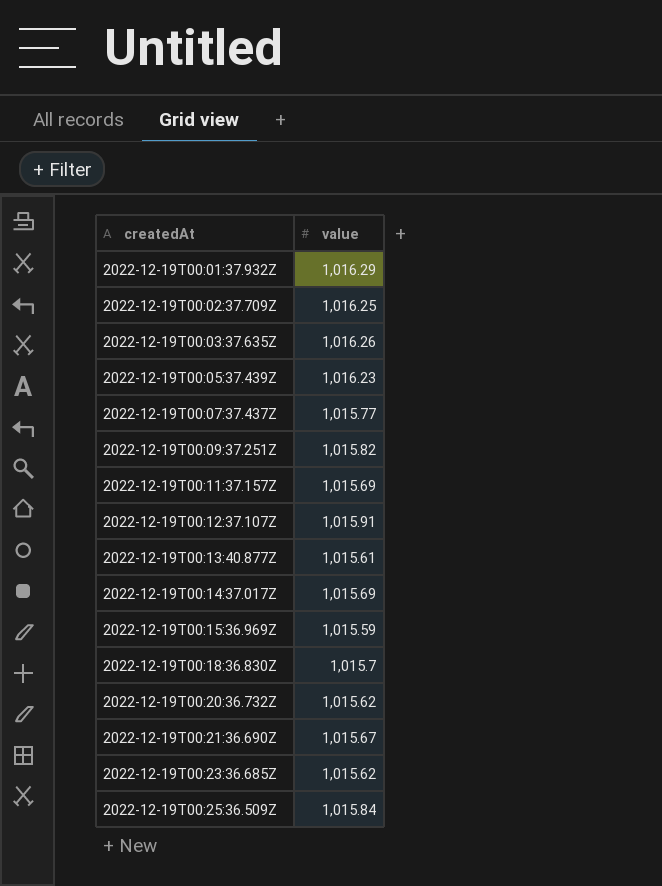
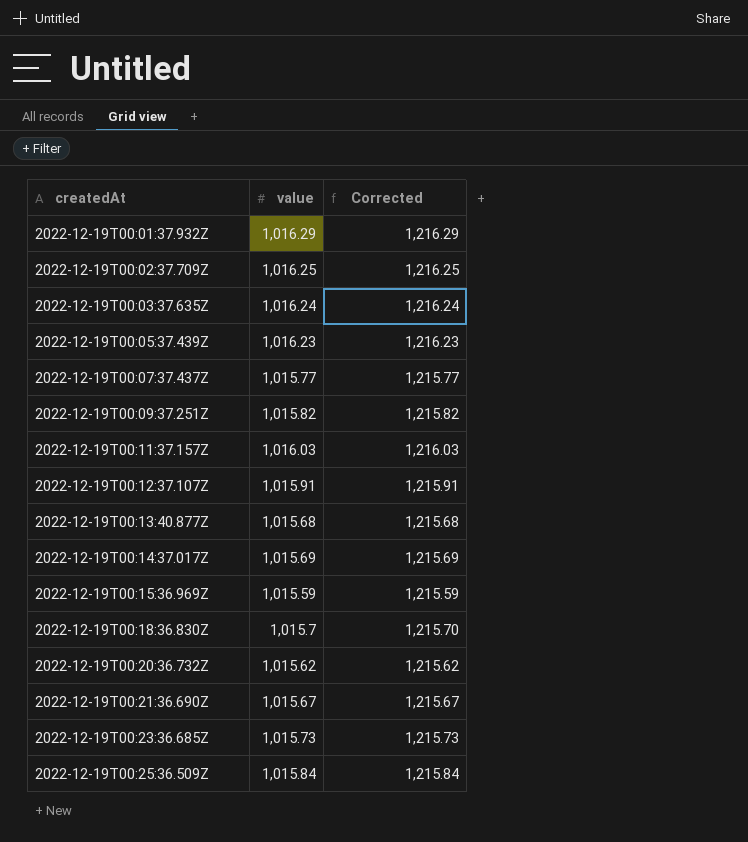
column Corrected | formula: none -> [value] + 200
2022-12-19T00:03:37.635Z | value: 1,016.26 -> 1,016.24
2022-12-19T00:11:37.157Z | value: 1,015.69 -> 1,016.03
2022-12-19T00:13:40.877Z | value: 1,015.61 -> 1,015.68
2022-12-19T00:23:36.685Z | value: 1,015.62 -> 1,015.73

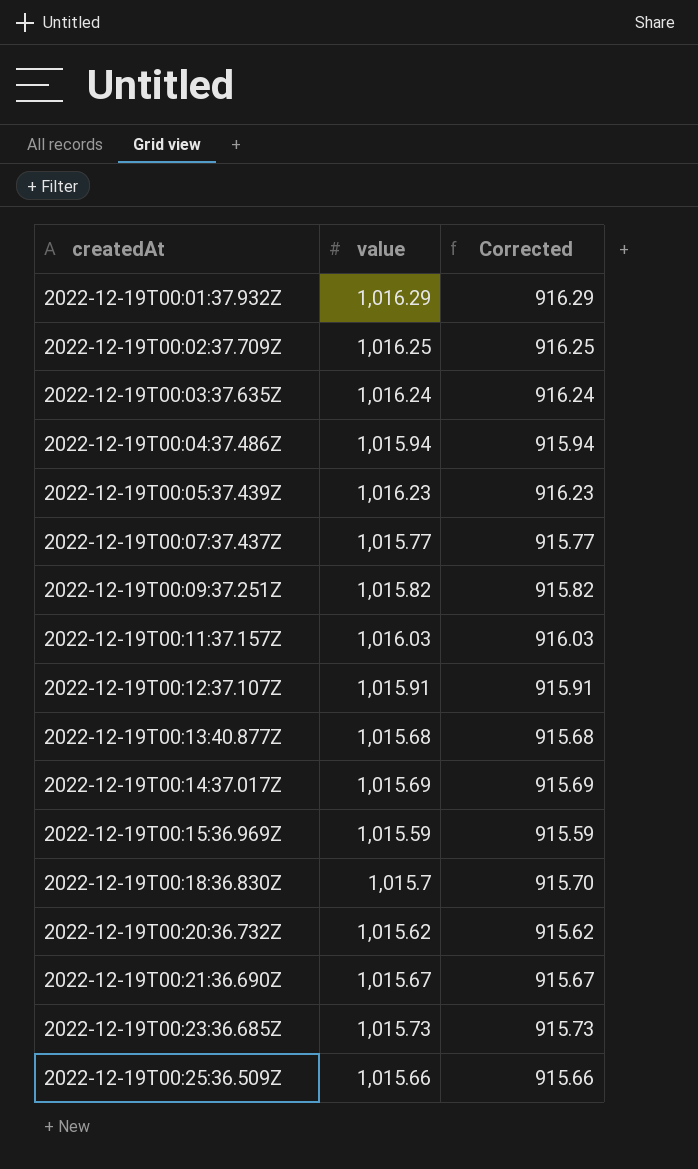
column Corrected | formula: [value] + 200 -> [value] - 100
row 2022-12-19T00:04:37.486Z: none -> 1,015.94 | 915.94
2022-12-19T00:25:36.509Z | value: 1,015.84 -> 1,015.66

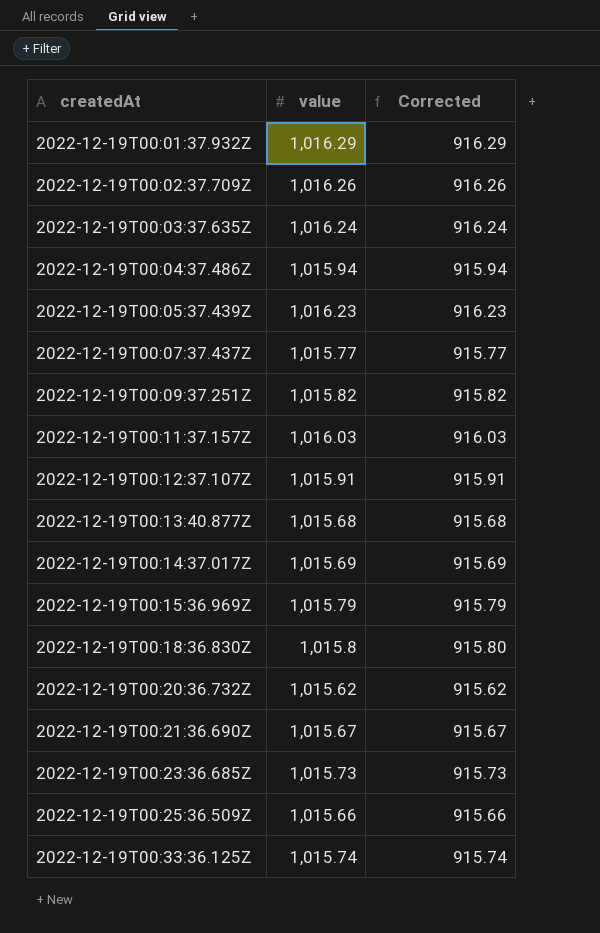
2022-12-19T00:02:37.709Z | value: 1,016.25 -> 1,016.26
2022-12-19T00:02:37.709Z | Corrected: 916.25 -> 916.26
2022-12-19T00:15:36.969Z | value: 1,015.59 -> 1,015.79
2022-12-19T00:15:36.969Z | Corrected: 915.59 -> 915.79
2022-12-19T00:18:36.830Z | value: 1,015.7 -> 1,015.8
2022-12-19T00:18:36.830Z | Corrected: 915.70 -> 915.80
row 2022-12-19T00:33:36.125Z: none -> 1,015.74 | 915.74

